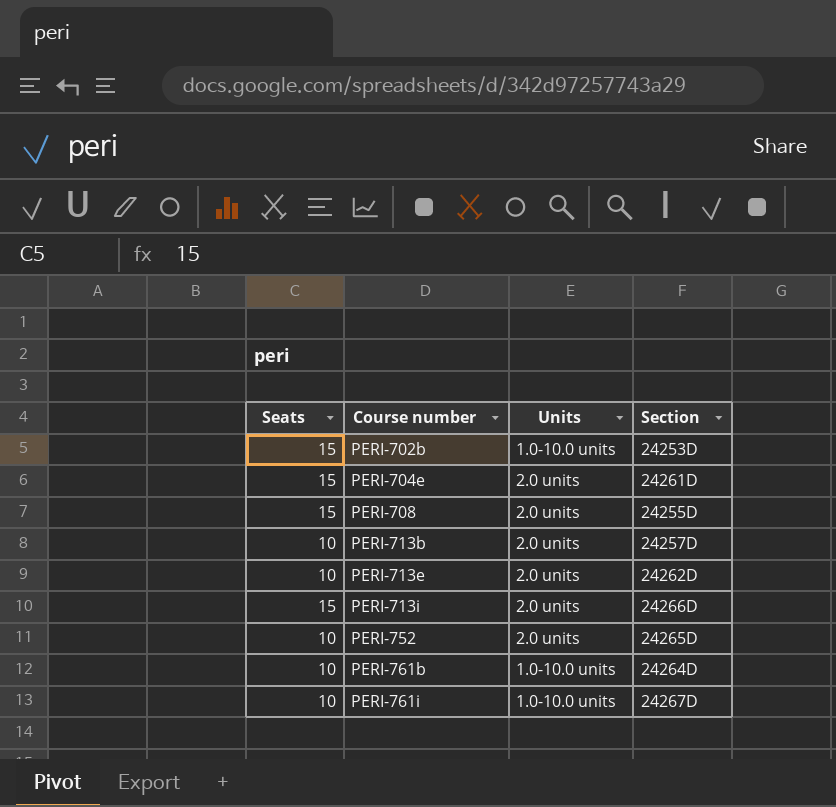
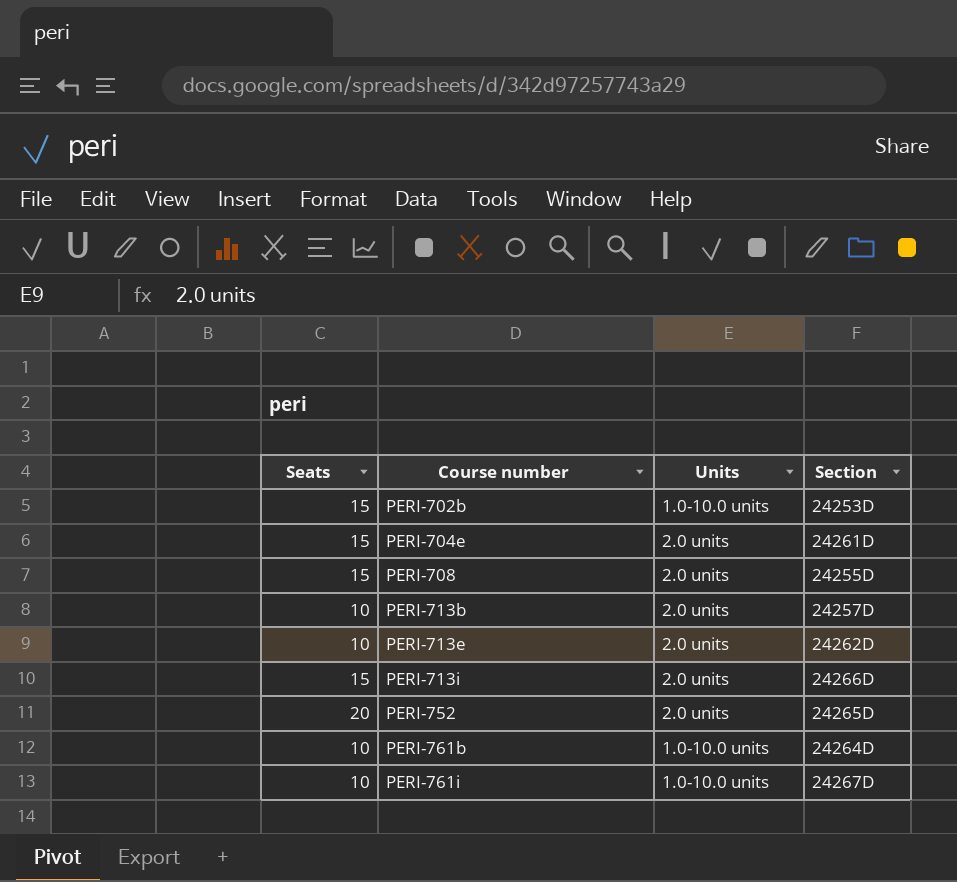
PERI-752 | Seats: 10 -> 20

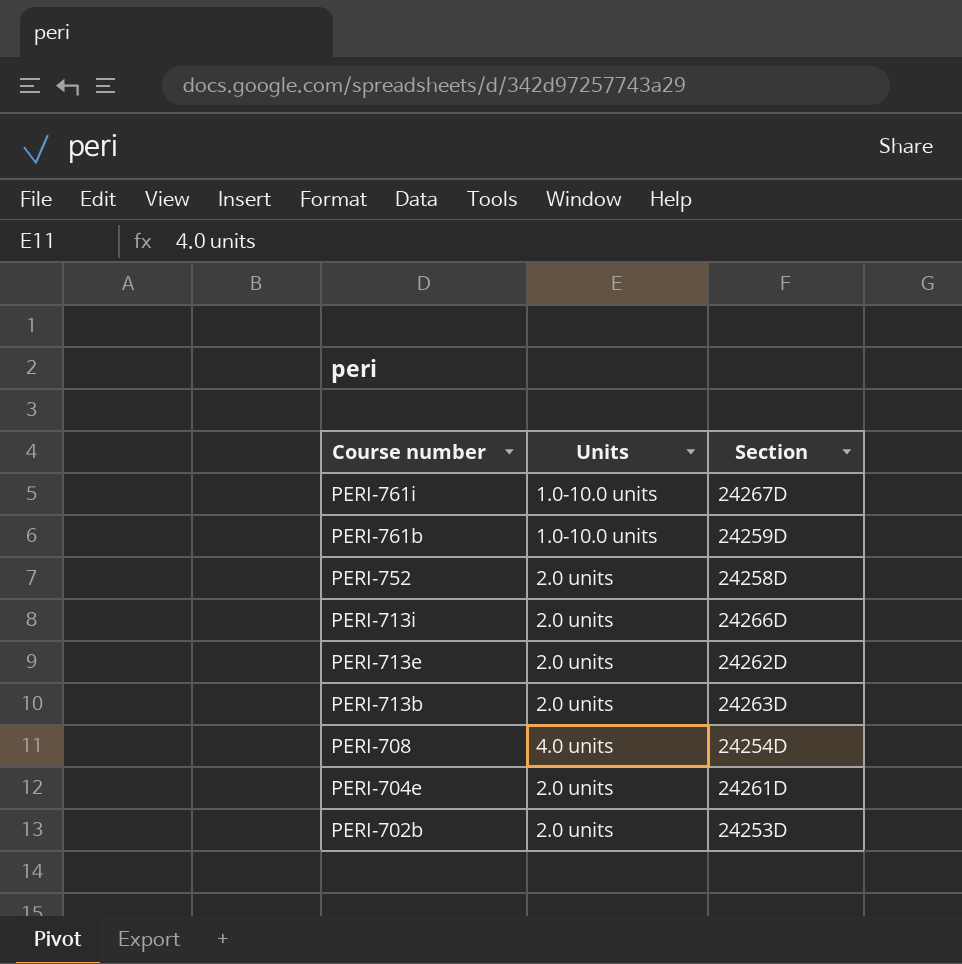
row order: Course number ascending -> Course number descending
column Seats | position: 1 -> none
PERI-761b | Section: 24264D -> 24259D
PERI-752 | Section: 24265D -> 24258D
PERI-713b | Section: 24257D -> 24263D
PERI-708 | Units: 2.0 units -> 4.0 units
PERI-708 | Section: 24255D -> 24254D
PERI-702b | Units: 1.0-10.0 units -> 2.0 units

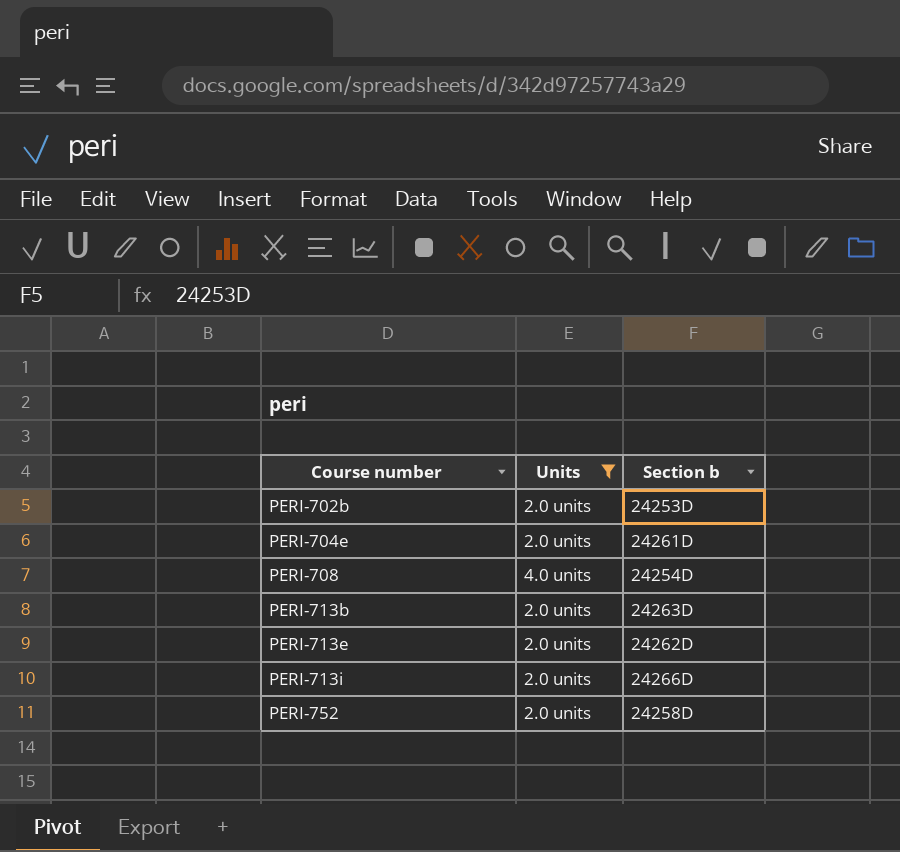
filter: none -> Units != 1.0-10.0 units
row order: Course number descending -> Course number ascending
column name: Section -> Section b

